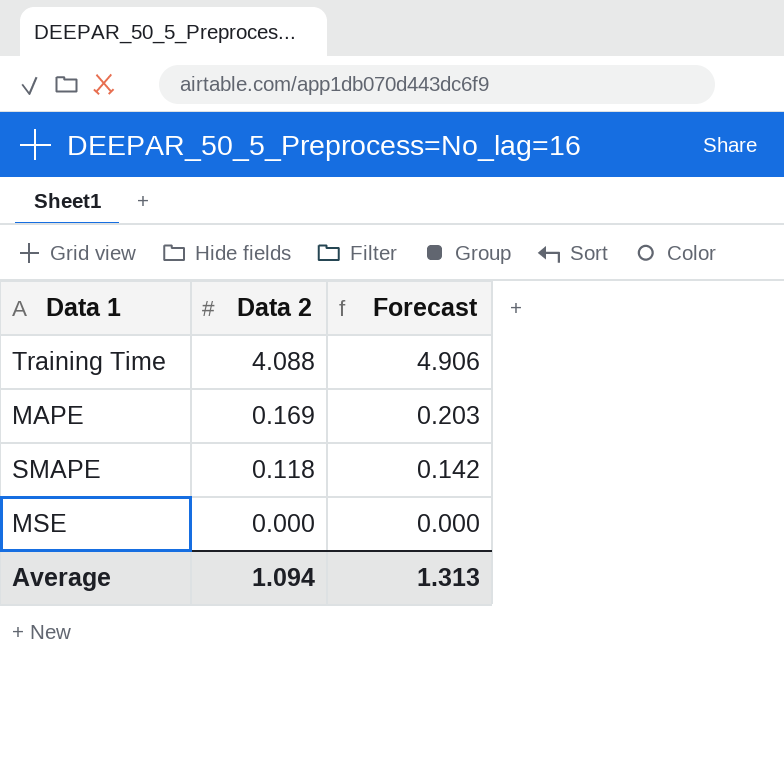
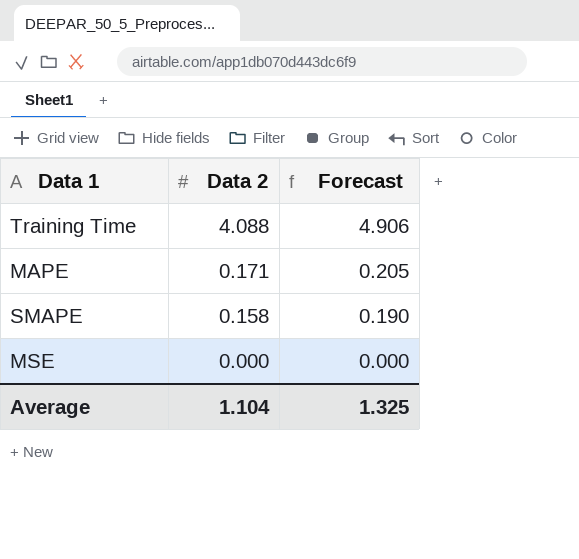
MAPE | Data 2: 0.169 -> 0.171
MAPE | Forecast: 0.203 -> 0.205
SMAPE | Data 2: 0.118 -> 0.158
SMAPE | Forecast: 0.142 -> 0.190
Average | Data 2: 1.094 -> 1.104
Average | Forecast: 1.313 -> 1.325

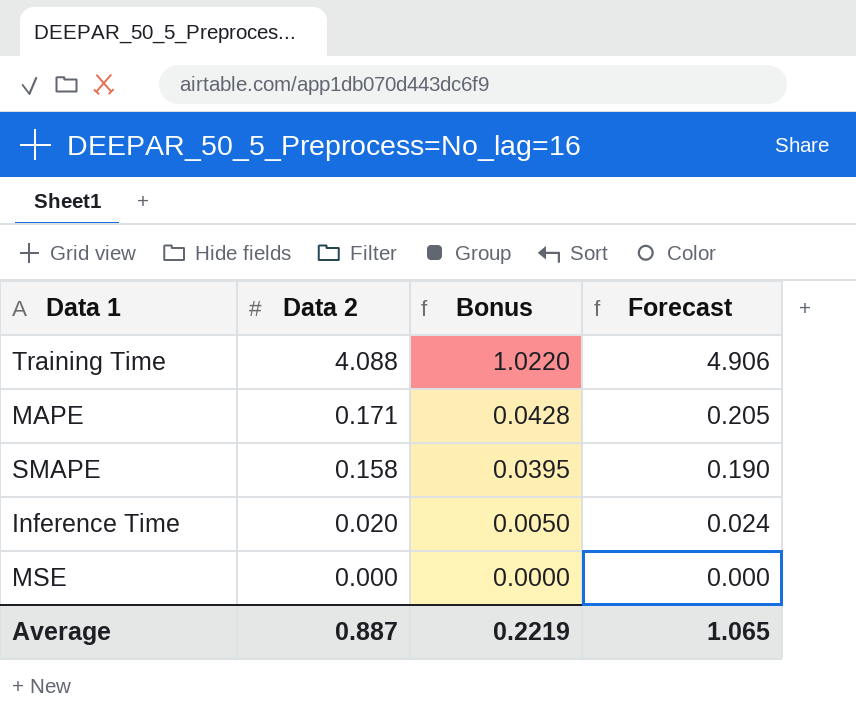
column Bonus | formula: none -> [Data 2] * 0.25
row Inference Time: none -> 0.020 | 0.0050 | 0.024
Average | Data 2: 1.104 -> 0.887
Average | Forecast: 1.325 -> 1.065

